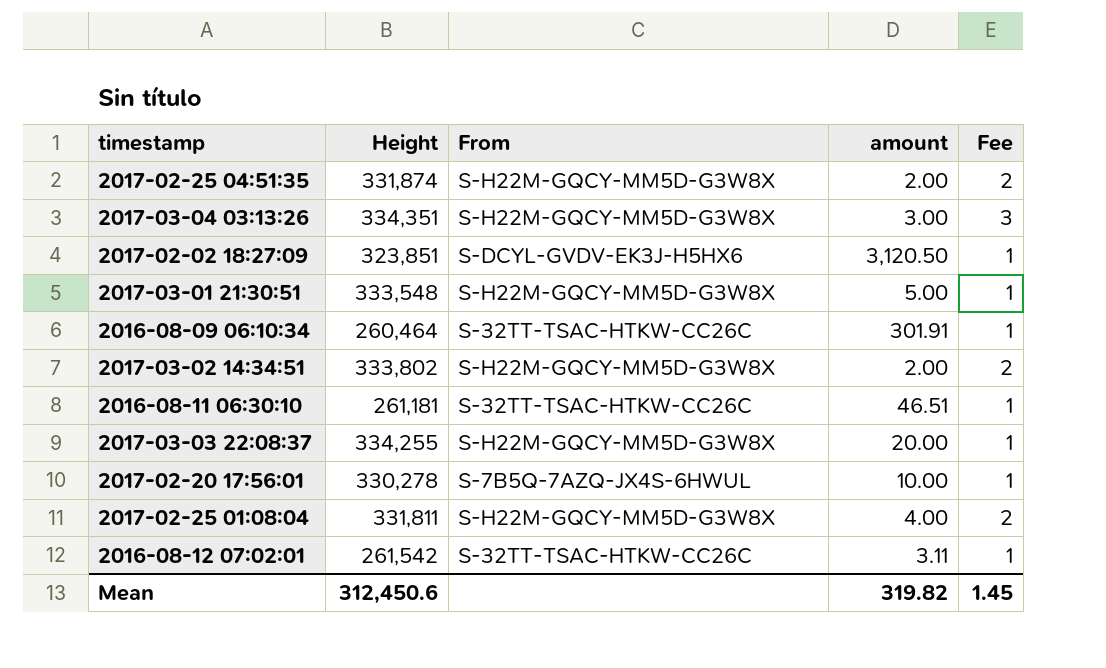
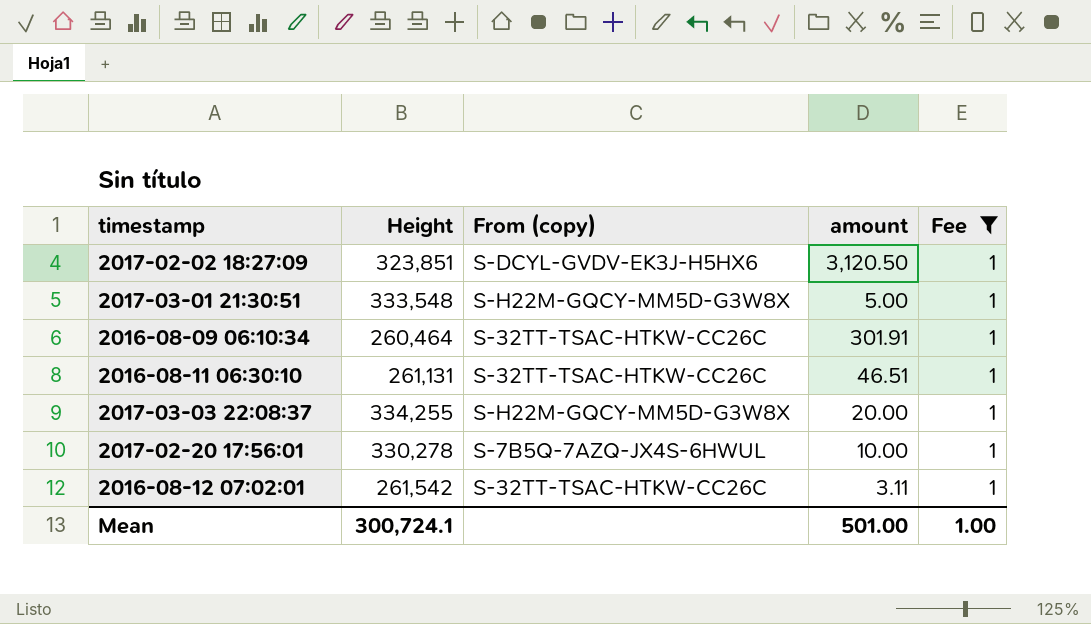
filter: none -> Fee = 1
column name: From -> From (copy)
2016-08-11 06:30:10 | Height: 261,181 -> 261,131
Mean | Height: 312,450.6 -> 300,724.1
Mean | amount: 319.82 -> 501.00
Mean | Fee: 1.45 -> 1.00

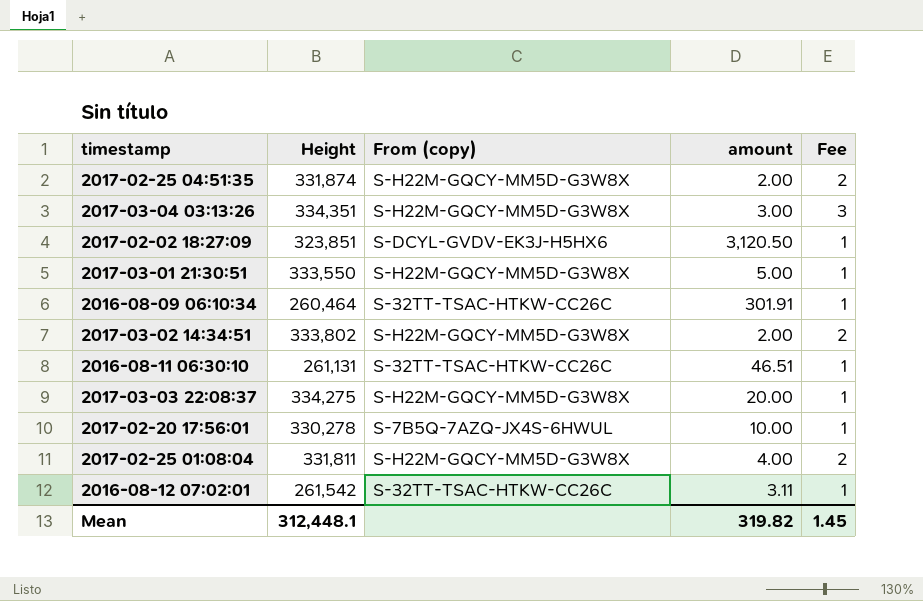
filter: Fee = 1 -> none
2017-03-01 21:30:51 | Height: 333,548 -> 333,550
2017-03-03 22:08:37 | Height: 334,255 -> 334,275
Mean | Height: 300,724.1 -> 312,448.1
Mean | amount: 501.00 -> 319.82
Mean | Fee: 1.00 -> 1.45

